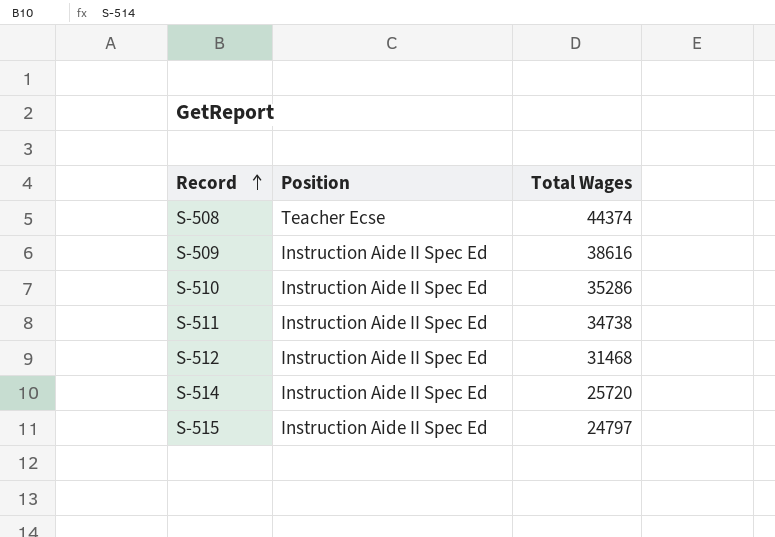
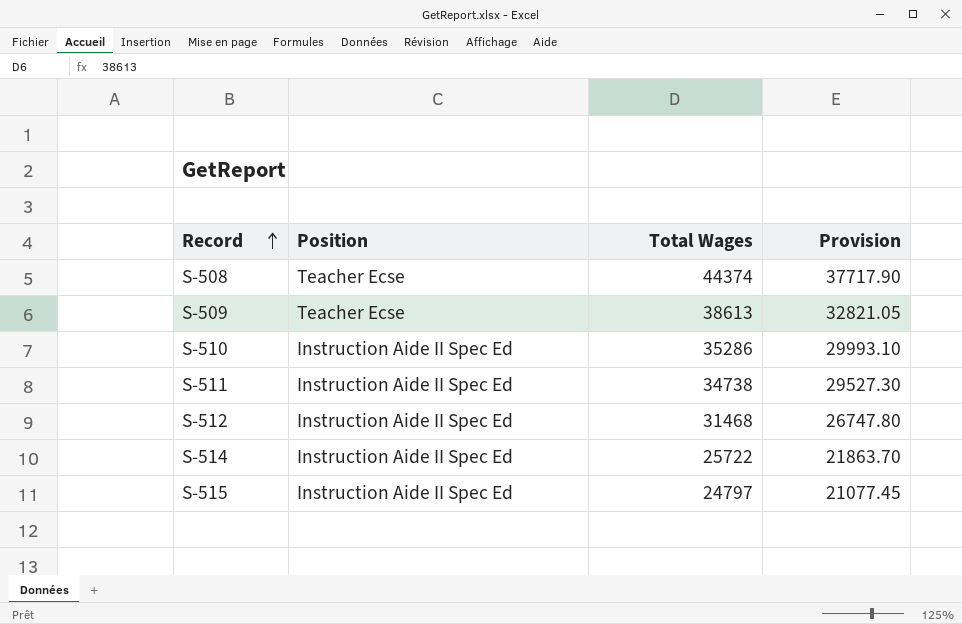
column Provision | formula: none -> [Total Wages] * 0.85
S-509 | Position: Instruction Aide II Spec Ed -> Teacher Ecse
S-509 | Total Wages: 38616 -> 38613
S-514 | Total Wages: 25720 -> 25722

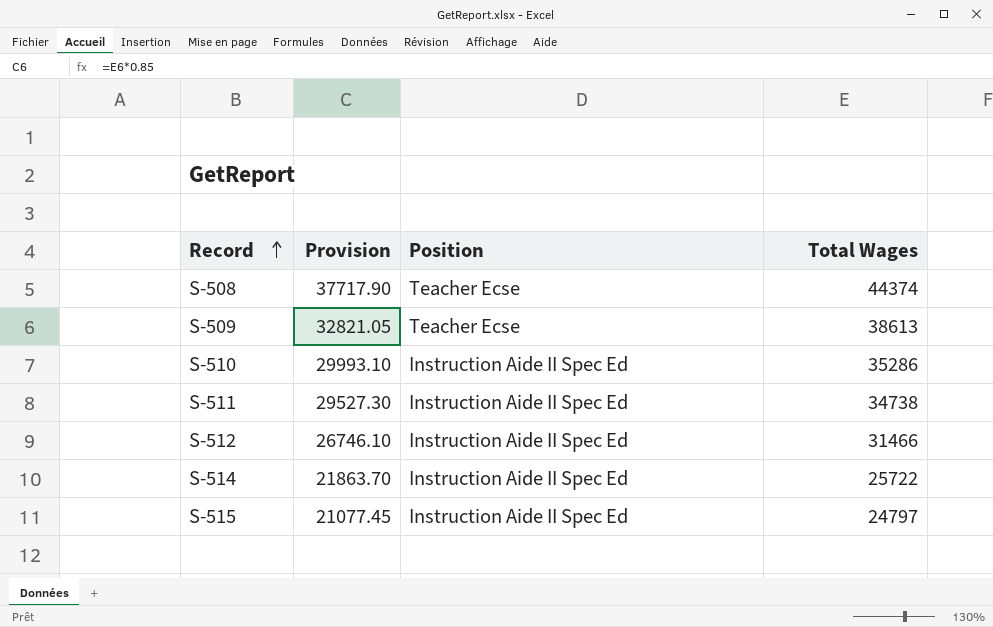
column Provision | position: 4 -> 2
S-512 | Provision: 26747.80 -> 26746.10
S-512 | Total Wages: 31468 -> 31466

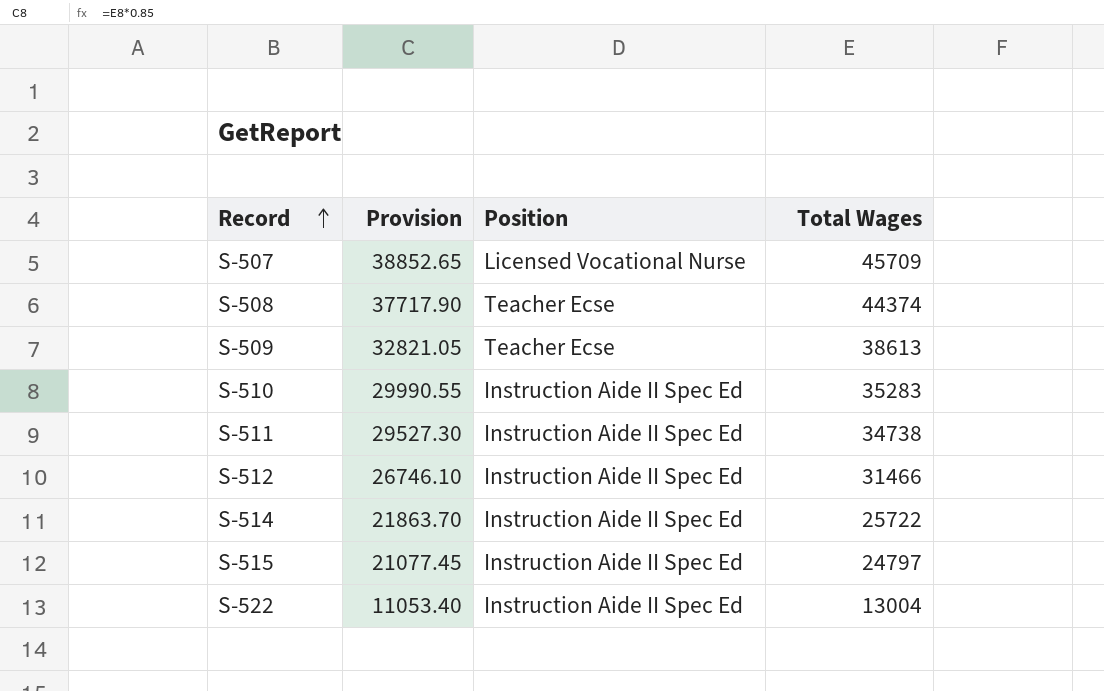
row S-507: none -> 38852.65 | Licensed Vocational Nurse | 45709
S-510 | Provision: 29993.10 -> 29990.55
S-510 | Total Wages: 35286 -> 35283
row S-522: none -> 11053.40 | Instruction Aide II Spec Ed | 13004

